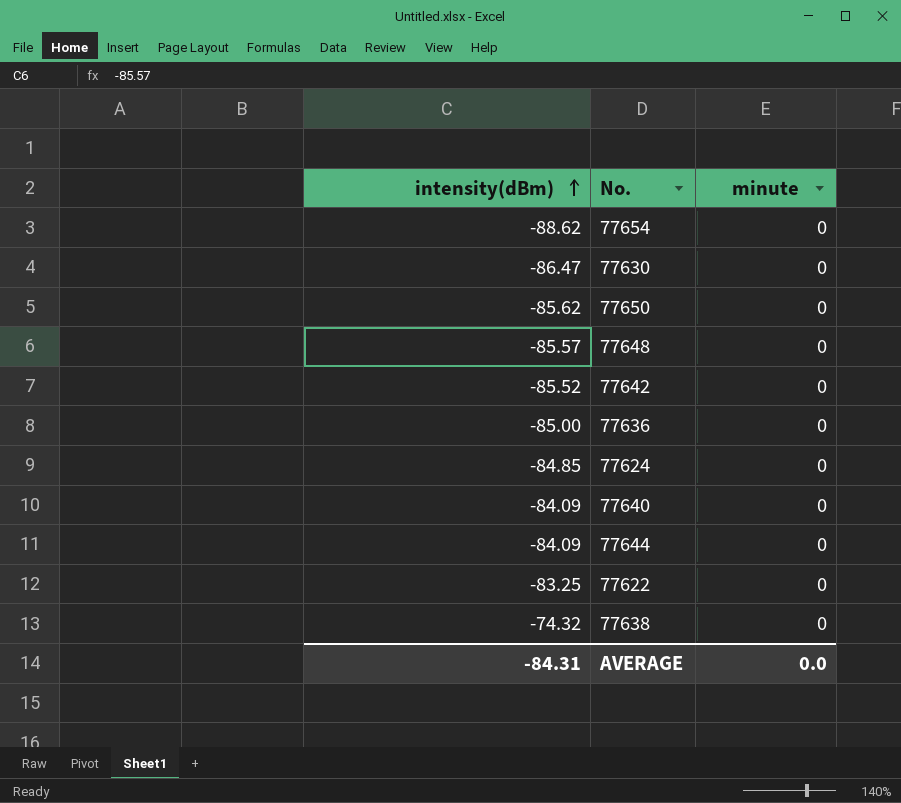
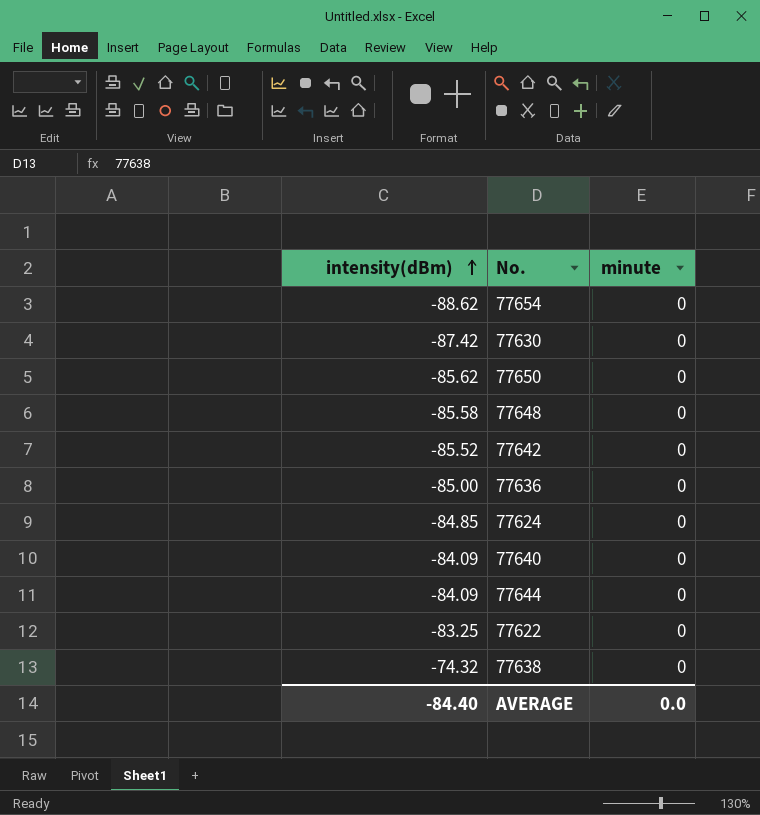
77630 | intensity(dBm): -86.47 -> -87.42
77648 | intensity(dBm): -85.57 -> -85.58
AVERAGE | intensity(dBm): -84.31 -> -84.40

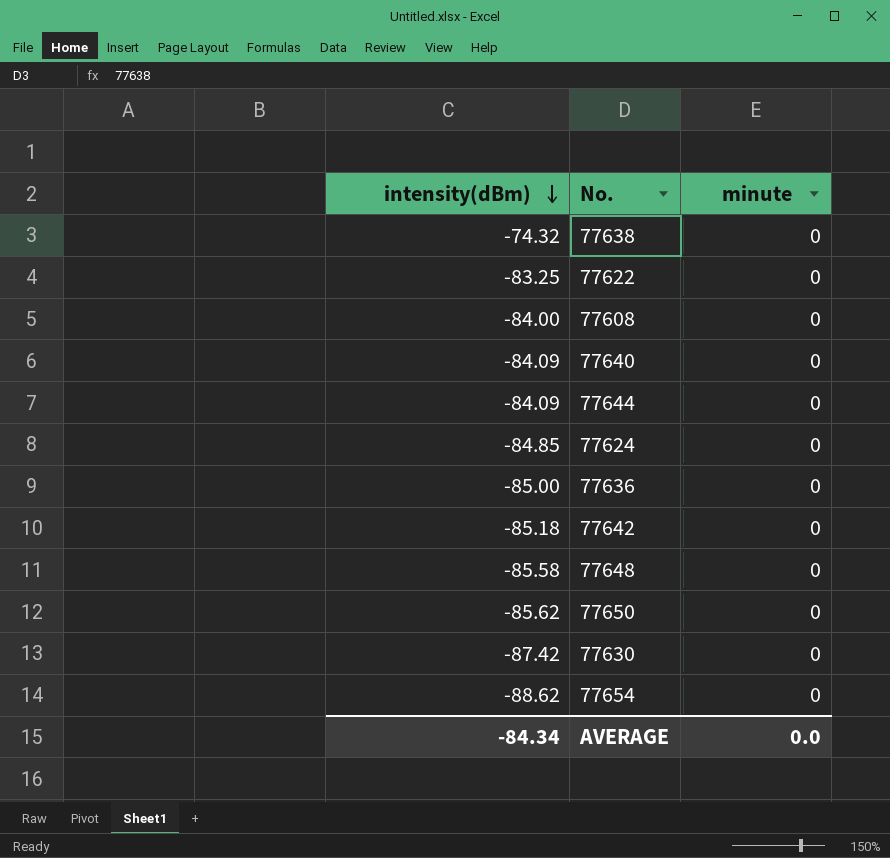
row order: intensity(dBm) ascending -> intensity(dBm) descending
row 77608: none -> -84.00 | 0
77642 | intensity(dBm): -85.52 -> -85.18
AVERAGE | intensity(dBm): -84.40 -> -84.34

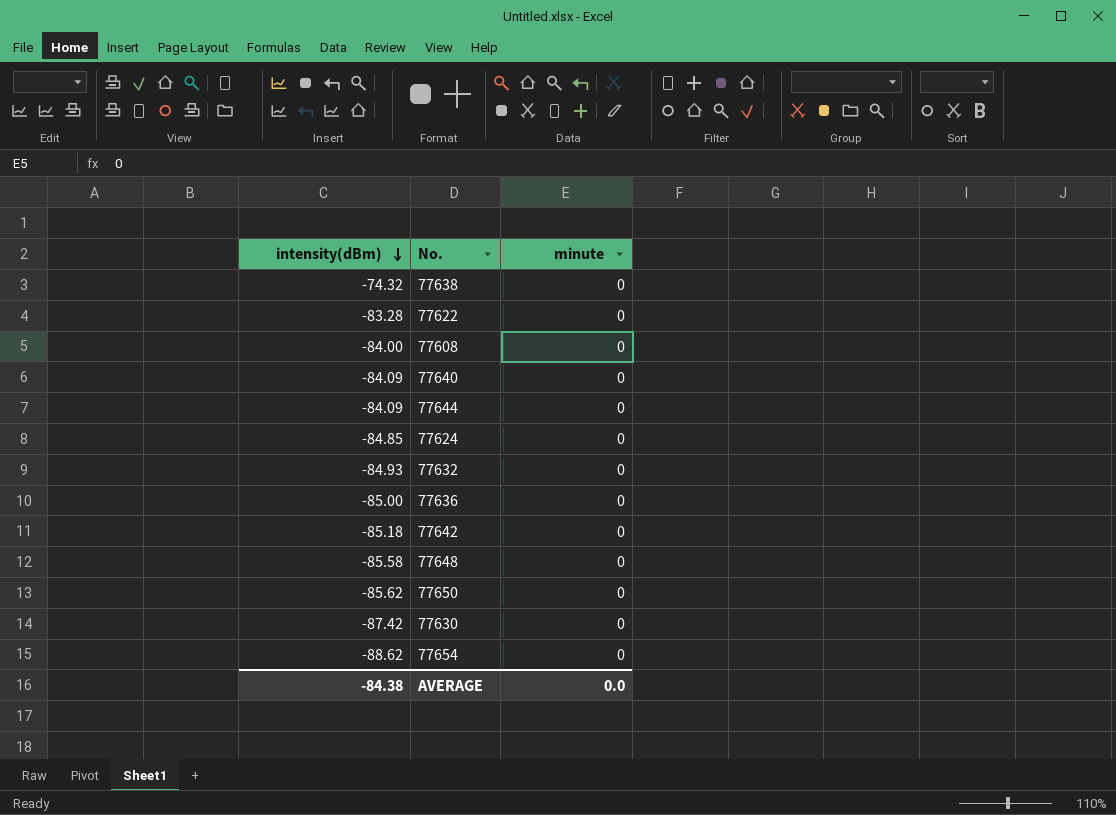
77622 | intensity(dBm): -83.25 -> -83.28
row 77632: none -> -84.93 | 0
AVERAGE | intensity(dBm): -84.34 -> -84.38

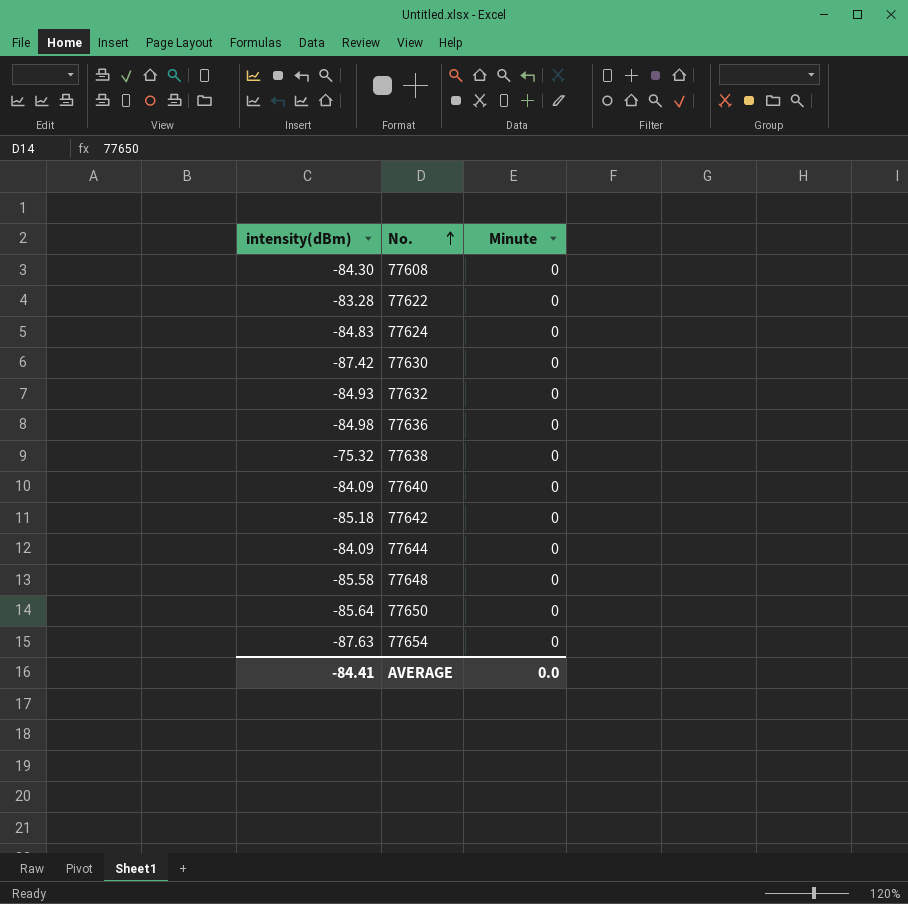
row order: intensity(dBm) descending -> No. ascending
column name: minute -> Minute
77608 | intensity(dBm): -84.00 -> -84.30
77624 | intensity(dBm): -84.85 -> -84.83
77636 | intensity(dBm): -85.00 -> -84.98
77638 | intensity(dBm): -74.32 -> -75.32
77650 | intensity(dBm): -85.62 -> -85.64
77654 | intensity(dBm): -88.62 -> -87.63
AVERAGE | intensity(dBm): -84.38 -> -84.41

